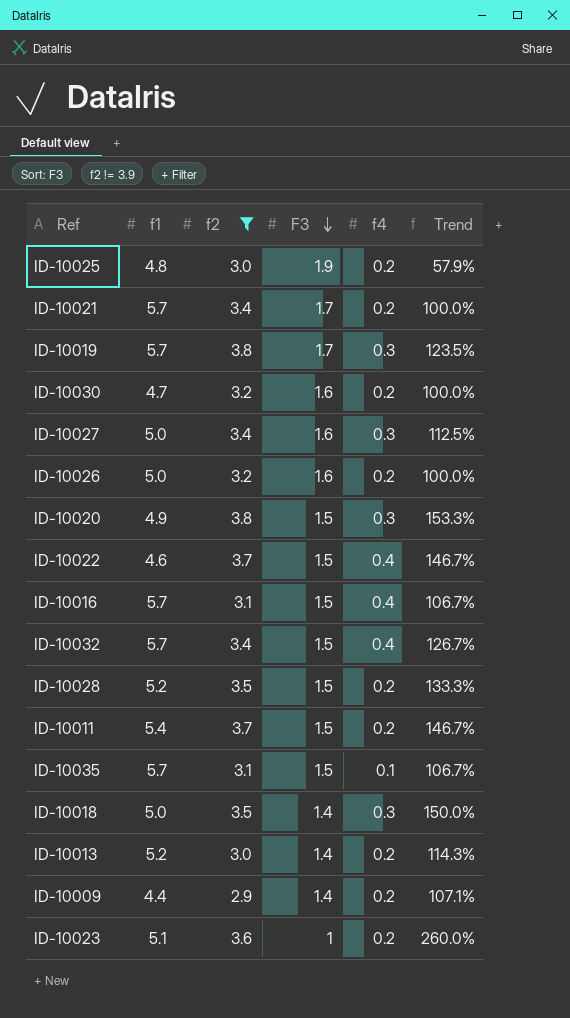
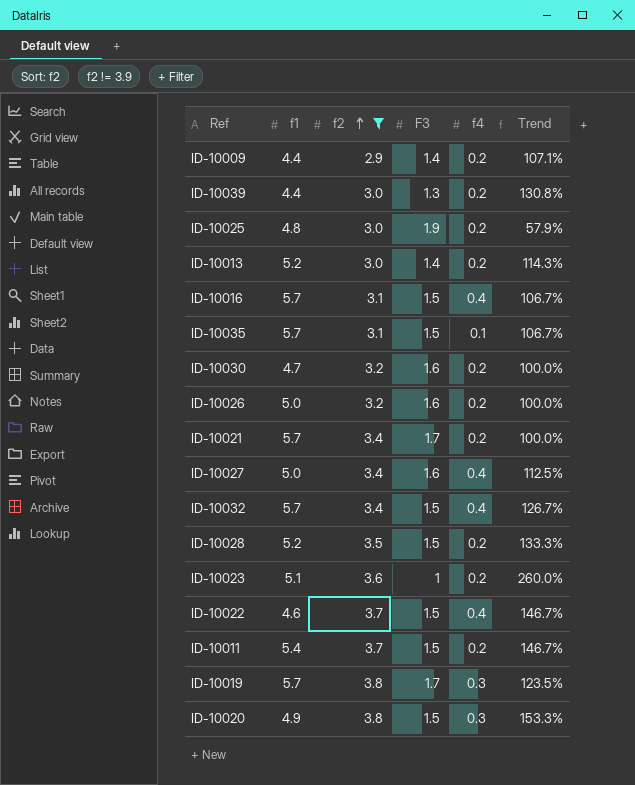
row order: F3 descending -> f2 ascending
row ID-10018: 5.0 | 3.5 | 1.4 | 0.3 | 150.0% -> none
row ID-10039: none -> 4.4 | 3.0 | 1.3 | 0.2 | 130.8%
ID-10027 | f4: 0.3 -> 0.4

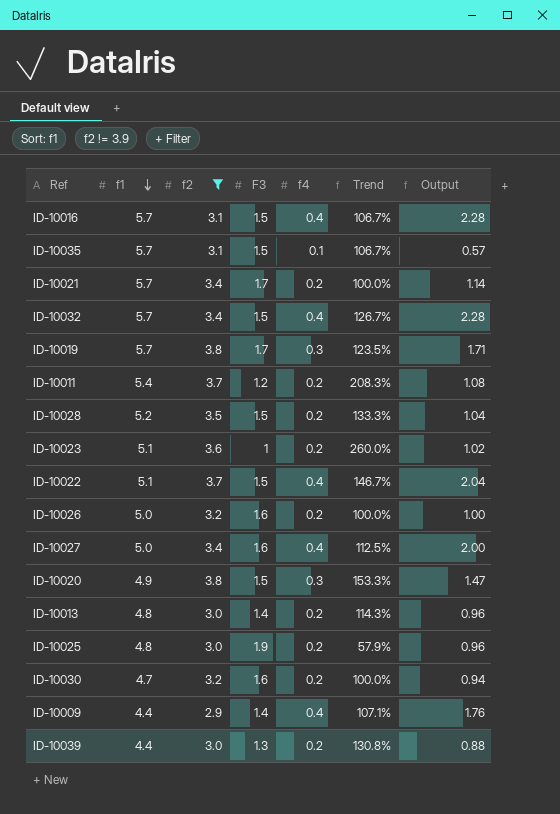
row order: f2 ascending -> f1 descending
column Output | formula: none -> [f1] * [f4]
ID-10011 | F3: 1.5 -> 1.2
ID-10011 | Trend: 146.7% -> 208.3%
ID-10022 | f1: 4.6 -> 5.1
ID-10013 | f1: 5.2 -> 4.8
ID-10009 | f4: 0.2 -> 0.4

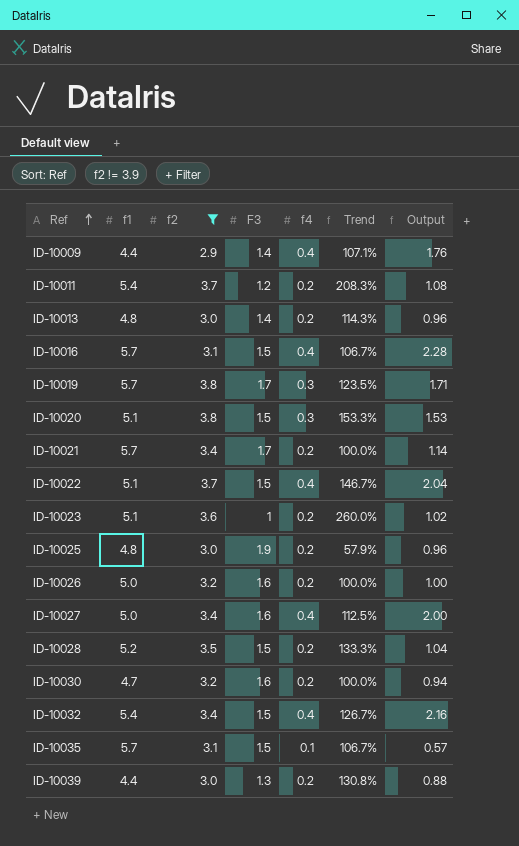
row order: f1 descending -> Ref ascending
ID-10020 | f1: 4.9 -> 5.1
ID-10020 | Output: 1.47 -> 1.53
ID-10032 | f1: 5.7 -> 5.4
ID-10032 | Output: 2.28 -> 2.16

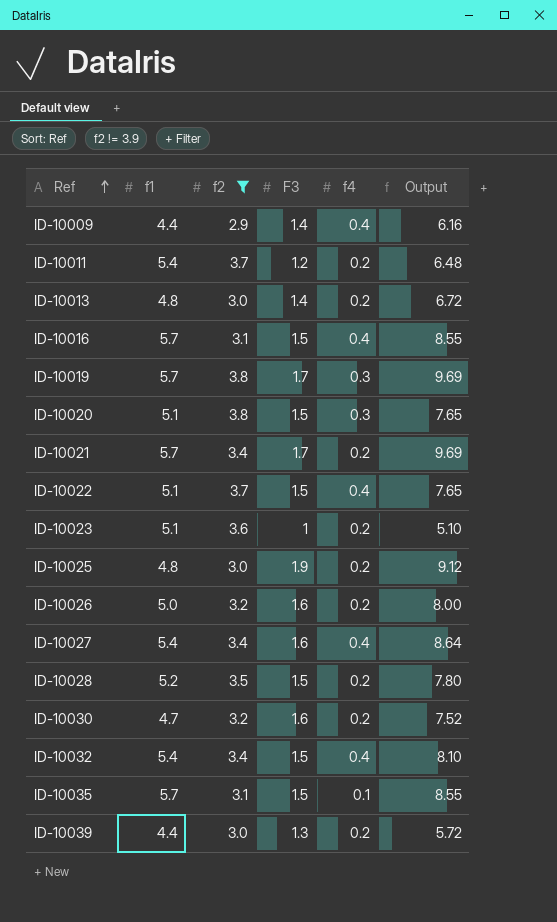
column Trend | formula: ([f2] - [F3]) / [F3] -> none
column Output | formula: [f1] * [f4] -> [f1] * [F3]
ID-10027 | f1: 5.0 -> 5.4

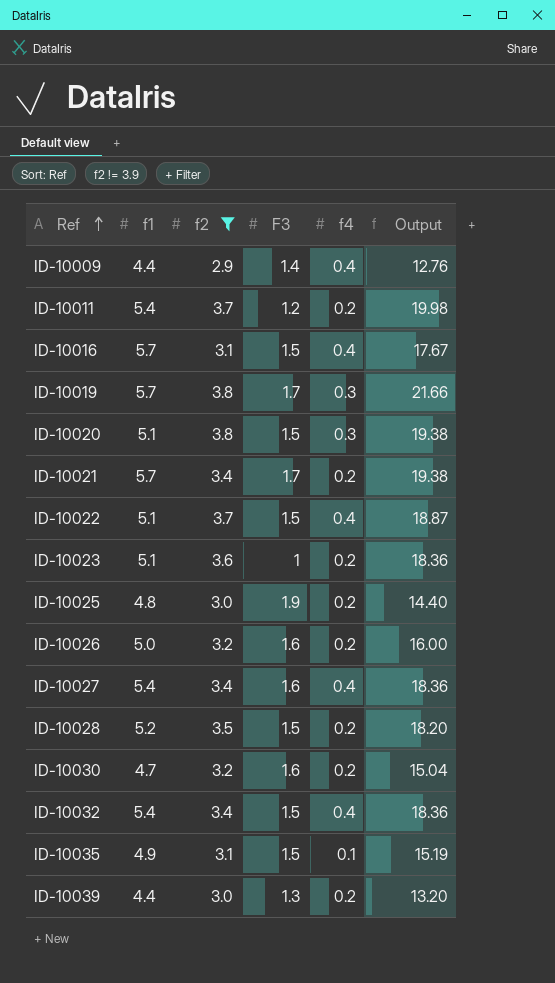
column Output | formula: [f1] * [F3] -> [f1] * [f2]
row ID-10013: 4.8 | 3.0 | 1.4 | 0.2 | 6.72 -> none
ID-10035 | f1: 5.7 -> 4.9

